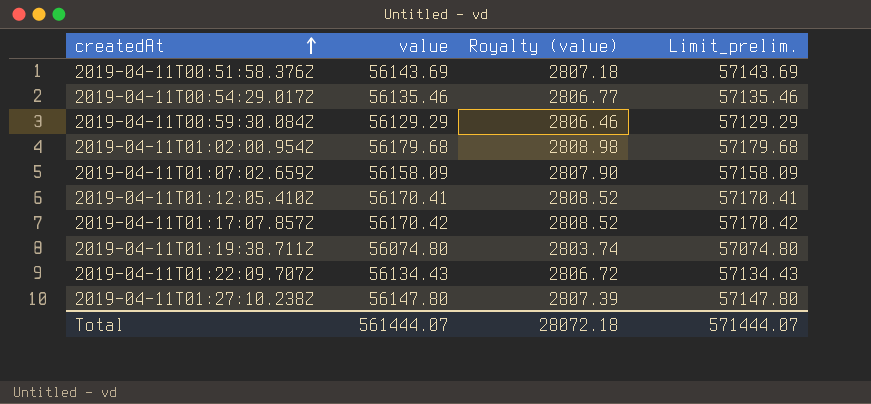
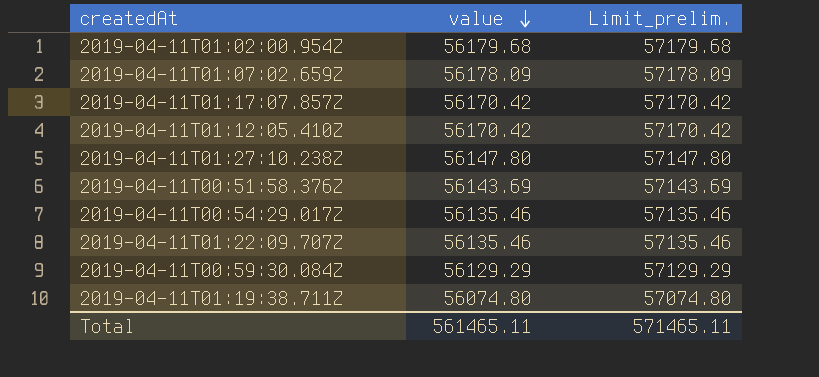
row order: createdAt ascending -> value descending
column Royalty (value) | formula: [value] * 0.05 -> none
2019-04-11T01:07:02.659Z | value: 56158.09 -> 56178.09
2019-04-11T01:07:02.659Z | Limit_prelim.: 57158.09 -> 57178.09
2019-04-11T01:12:05.410Z | value: 56170.41 -> 56170.42
2019-04-11T01:12:05.410Z | Limit_prelim.: 57170.41 -> 57170.42
2019-04-11T01:22:09.707Z | value: 56134.43 -> 56135.46
2019-04-11T01:22:09.707Z | Limit_prelim.: 57134.43 -> 57135.46
Total | value: 561444.07 -> 561465.11
Total | Limit_prelim.: 571444.07 -> 571465.11

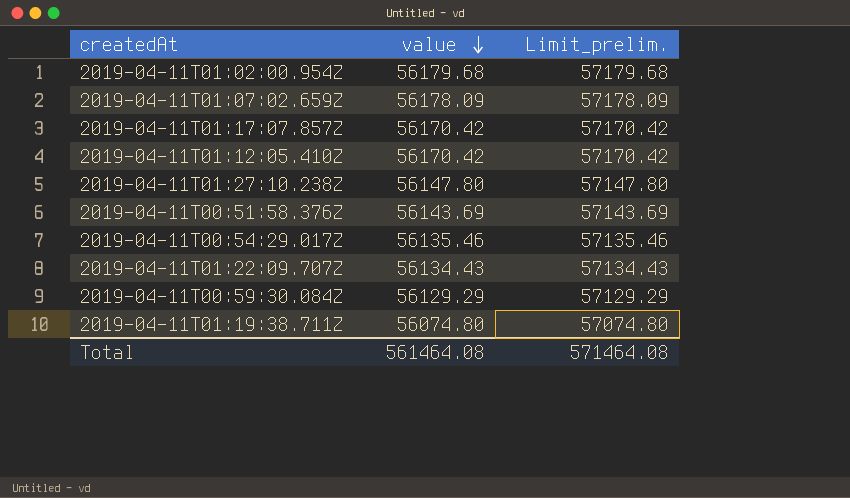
2019-04-11T01:22:09.707Z | value: 56135.46 -> 56134.43
2019-04-11T01:22:09.707Z | Limit_prelim.: 57135.46 -> 57134.43
Total | value: 561465.11 -> 561464.08
Total | Limit_prelim.: 571465.11 -> 571464.08

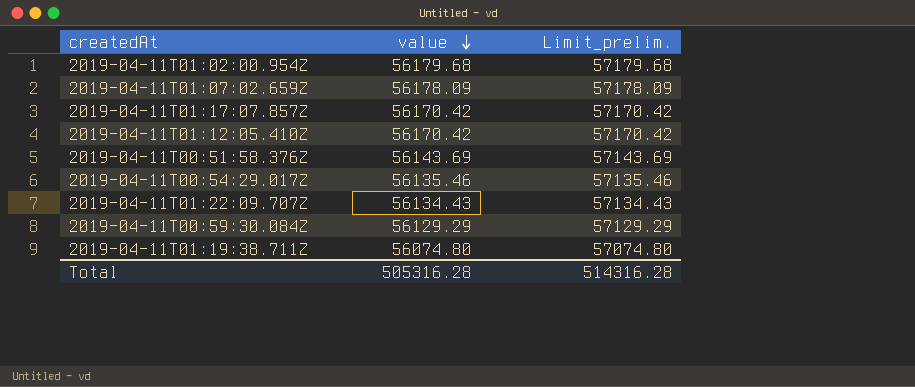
row 2019-04-11T01:27:10.238Z: 56147.80 | 57147.80 -> none
Total | value: 561464.08 -> 505316.28
Total | Limit_prelim.: 571464.08 -> 514316.28

